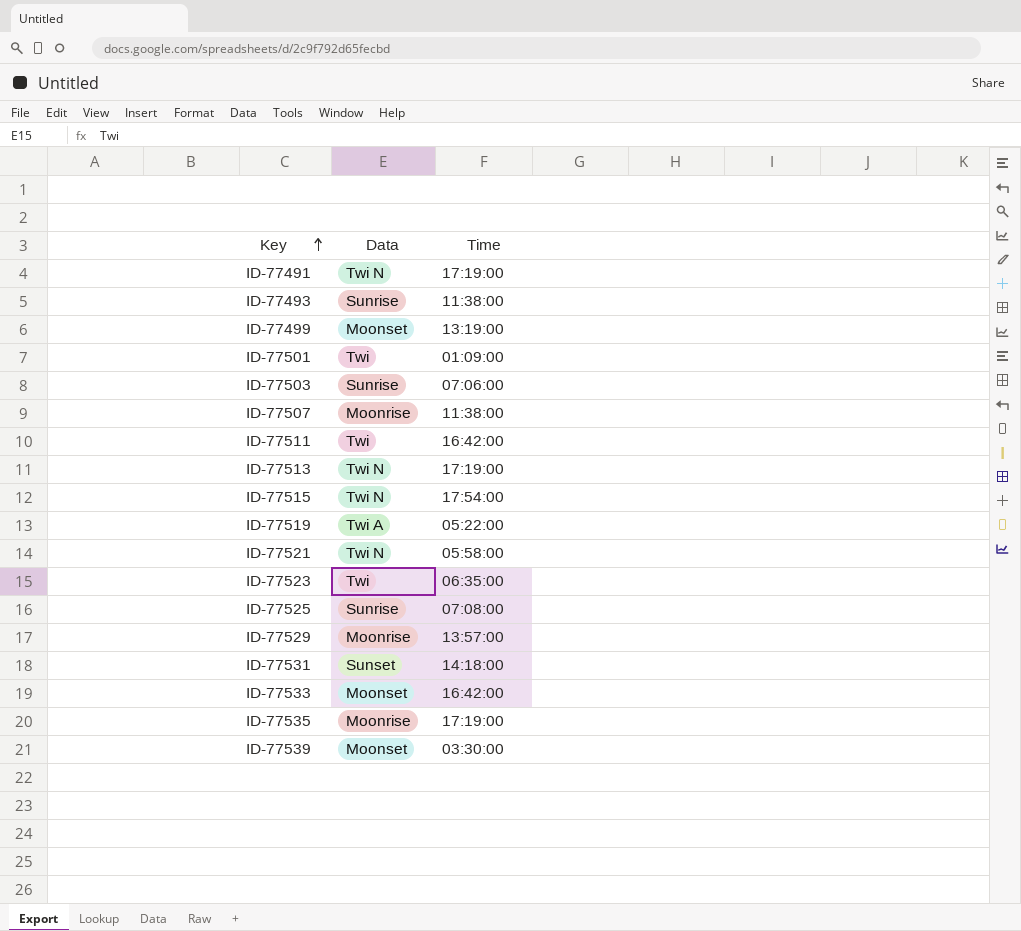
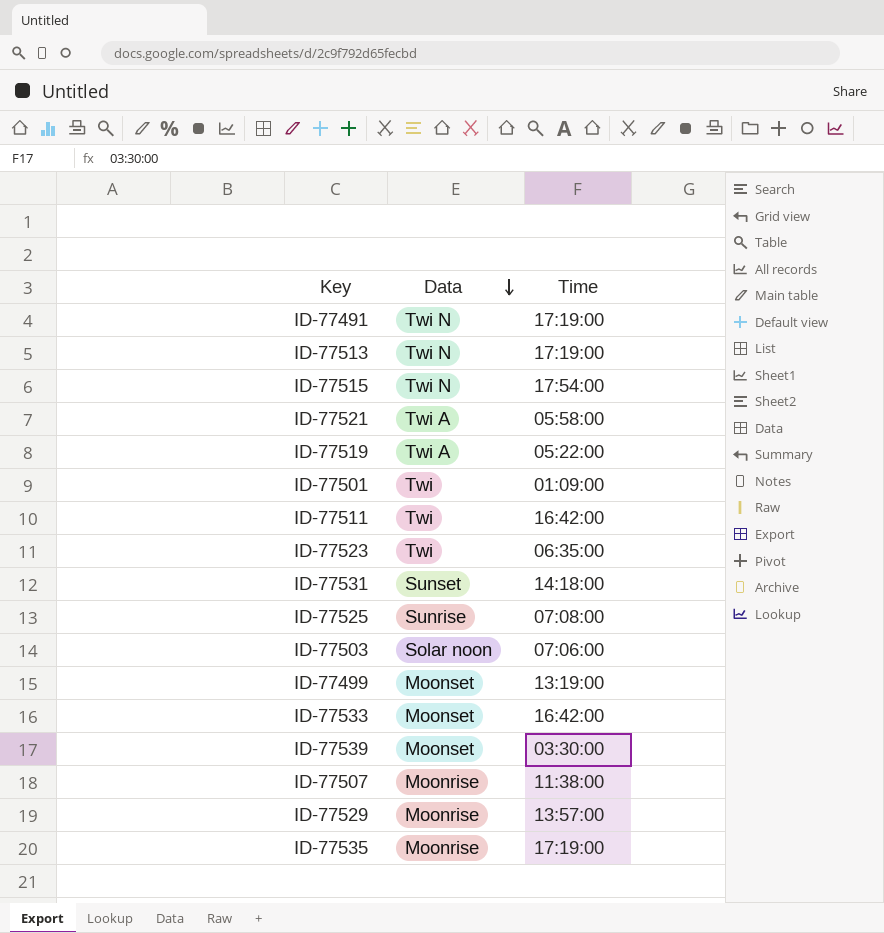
row order: Key ascending -> Data descending
row ID-77493: Sunrise | 11:38:00 -> none
ID-77521 | Data: Twi N -> Twi A
ID-77503 | Data: Sunrise -> Solar noon

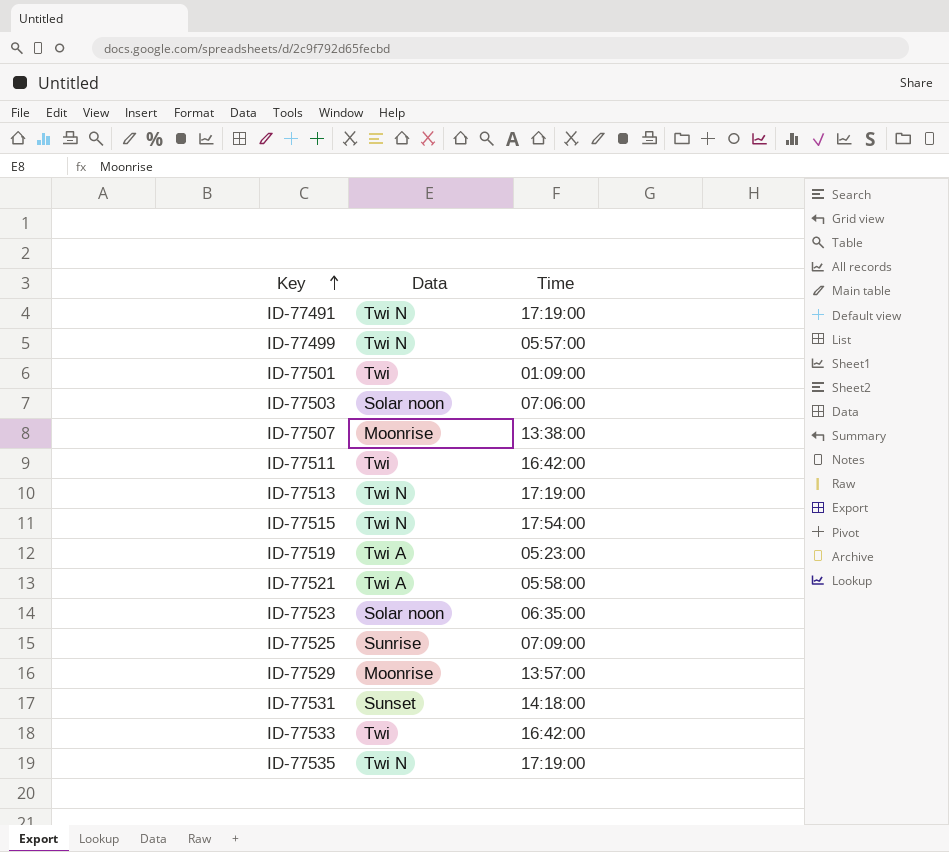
row order: Data descending -> Key ascending
row ID-77539: Moonset | 03:30:00 -> none
ID-77499 | Data: Moonset -> Twi N
ID-77499 | Time: 13:19:00 -> 05:57:00
ID-77507 | Time: 11:38:00 -> 13:38:00
ID-77519 | Time: 05:22:00 -> 05:23:00
ID-77523 | Data: Twi -> Solar noon
ID-77525 | Time: 07:08:00 -> 07:09:00
ID-77533 | Data: Moonset -> Twi
ID-77535 | Data: Moonrise -> Twi N

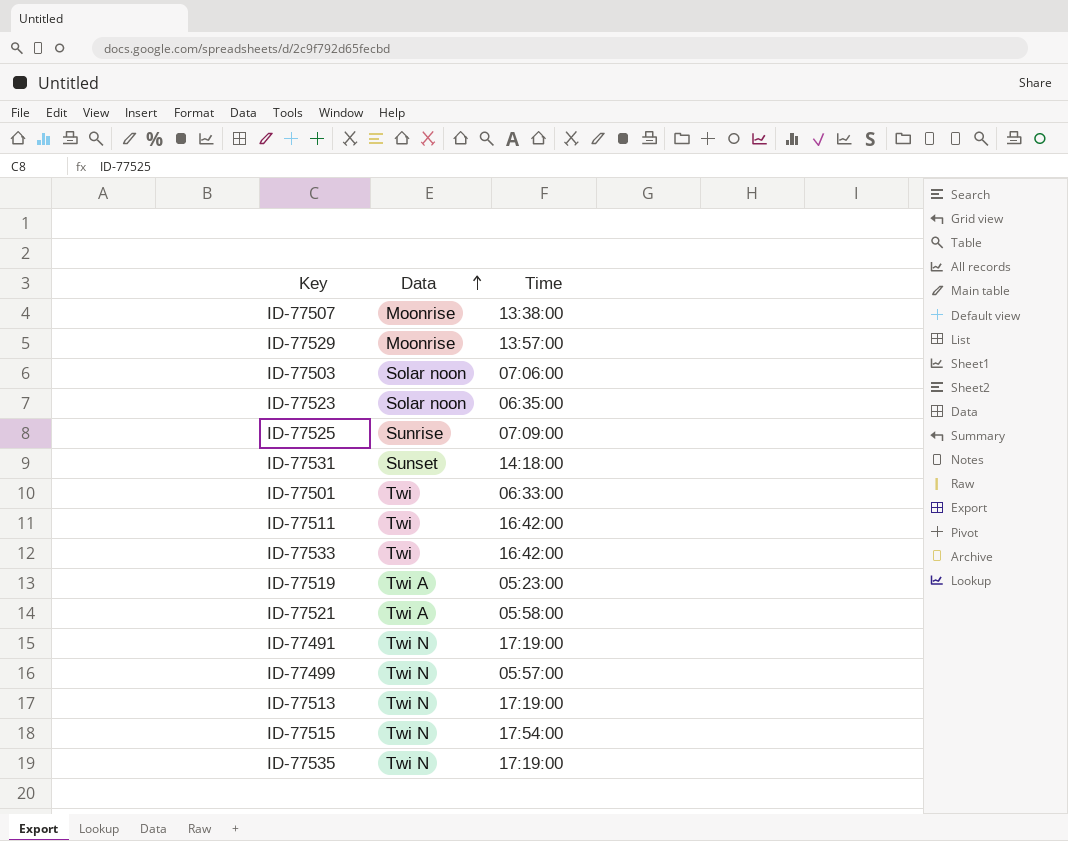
row order: Key ascending -> Data ascending
ID-77501 | Time: 01:09:00 -> 06:33:00

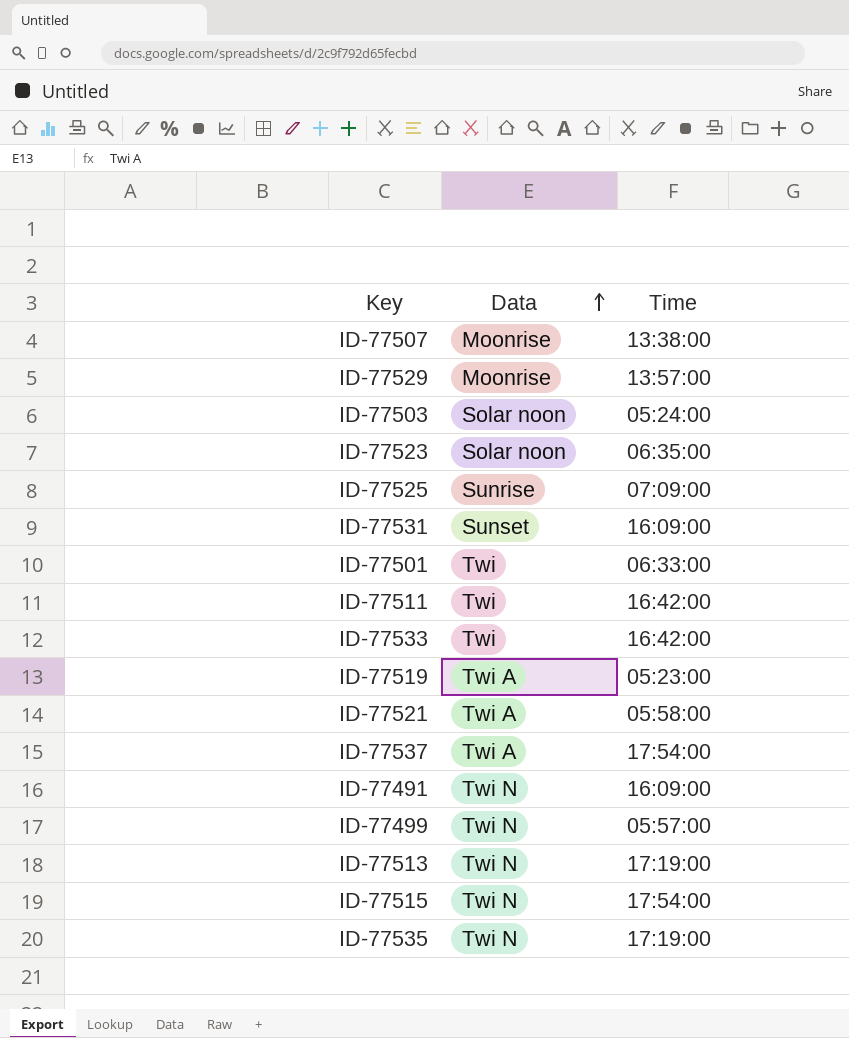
ID-77503 | Time: 07:06:00 -> 05:24:00
ID-77531 | Time: 14:18:00 -> 16:09:00
row ID-77537: none -> Twi A | 17:54:00
ID-77491 | Time: 17:19:00 -> 16:09:00

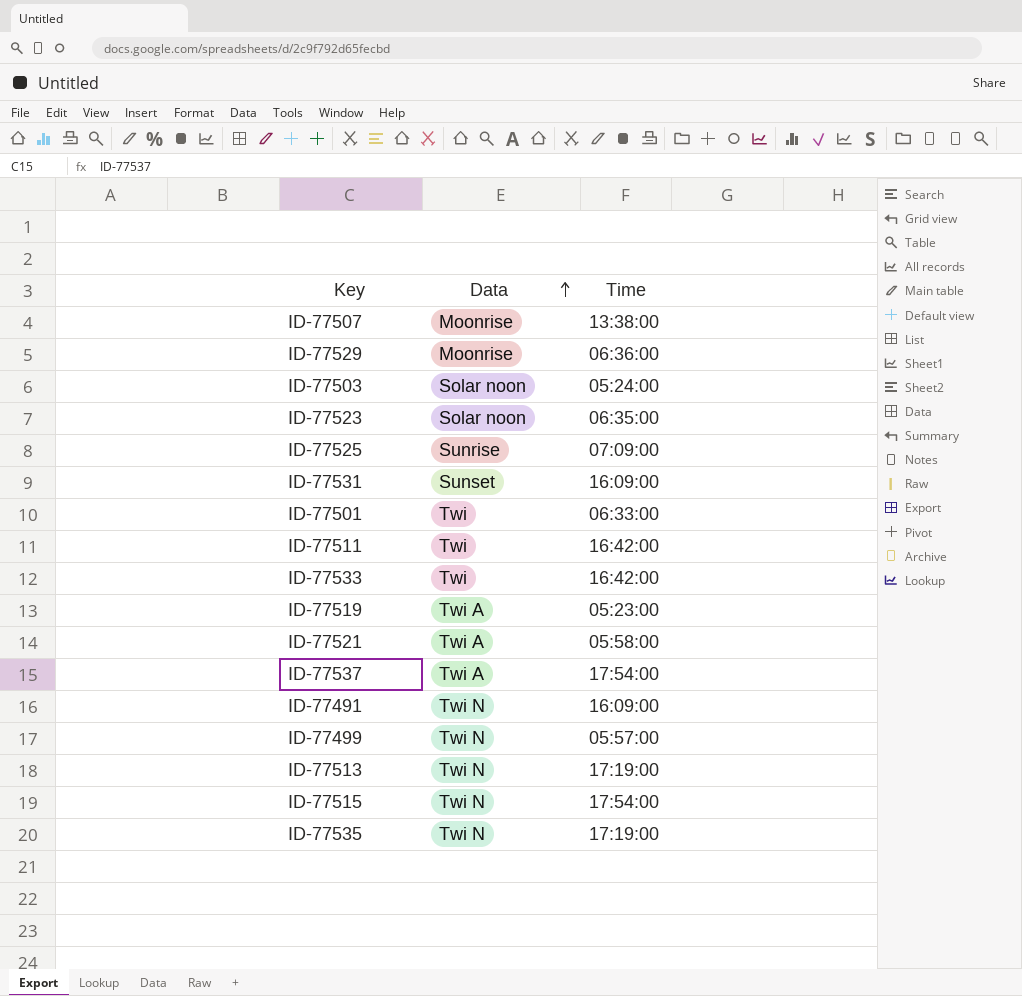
ID-77529 | Time: 13:57:00 -> 06:36:00

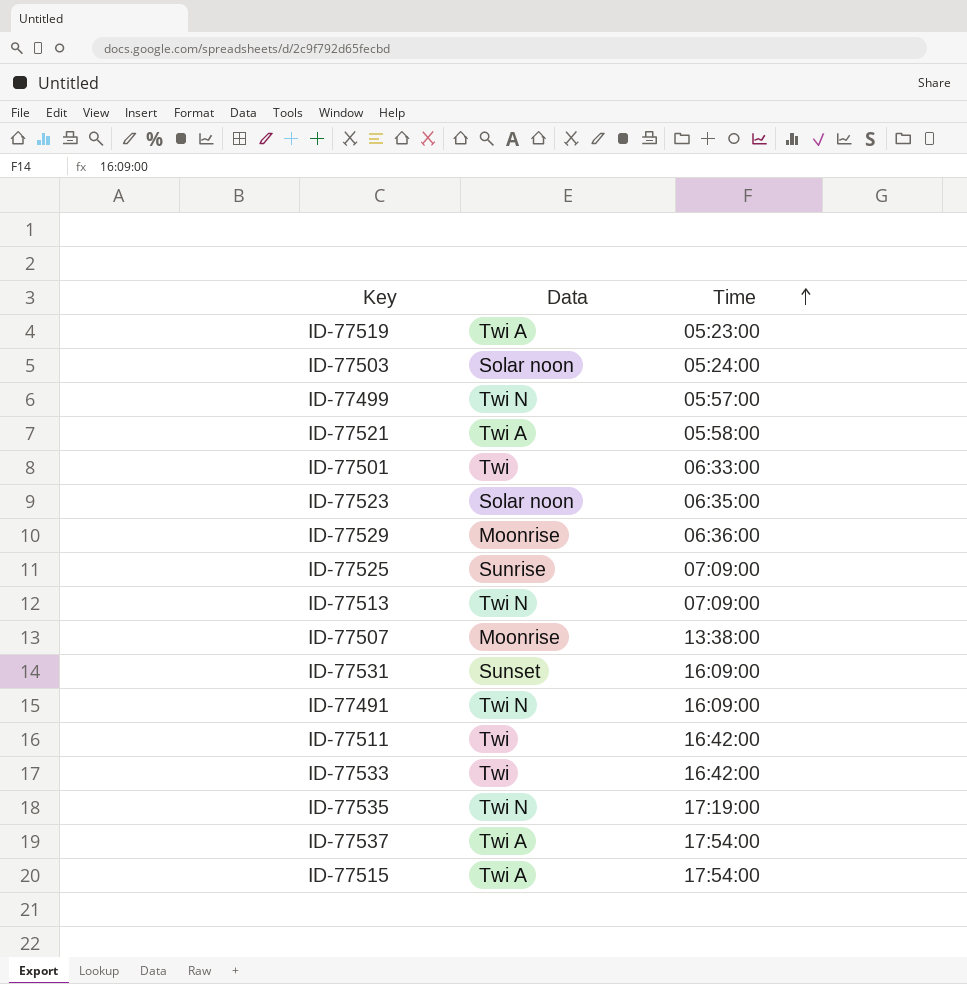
row order: Data ascending -> Time ascending
ID-77513 | Time: 17:19:00 -> 07:09:00
ID-77515 | Data: Twi N -> Twi A

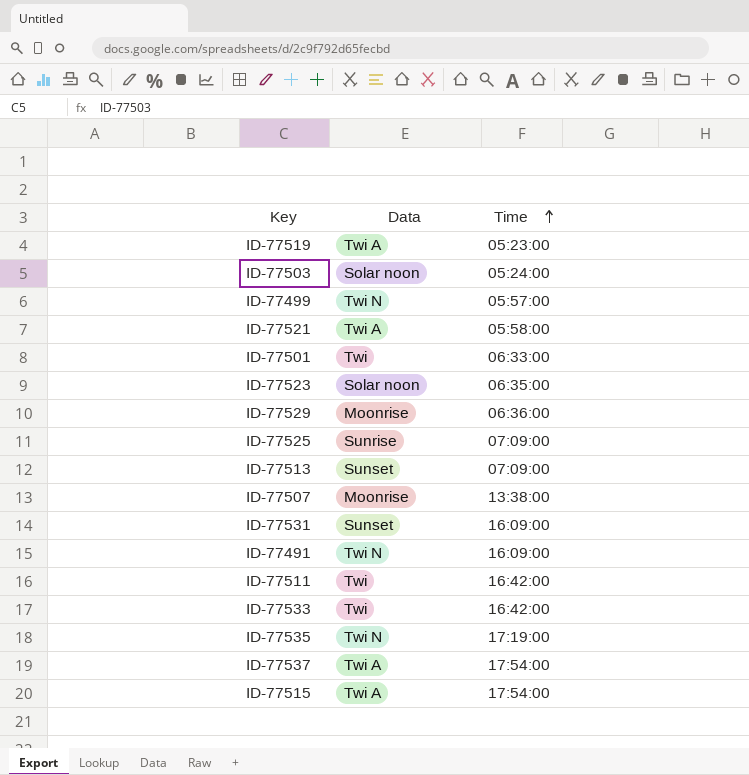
ID-77513 | Data: Twi N -> Sunset

